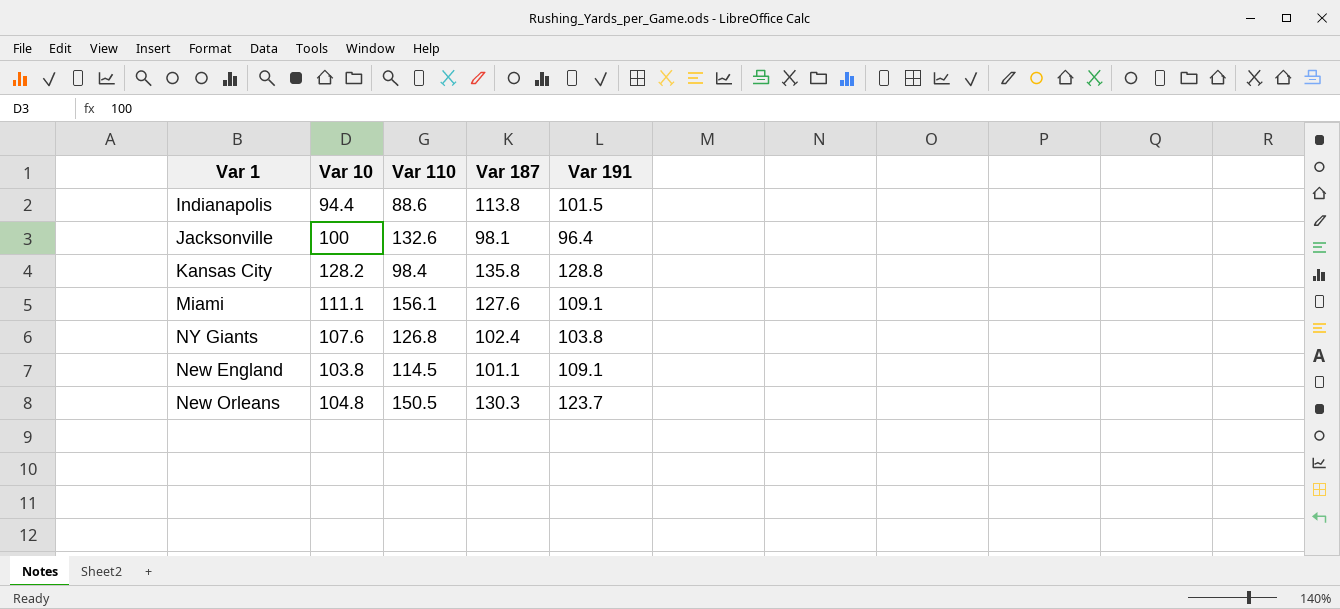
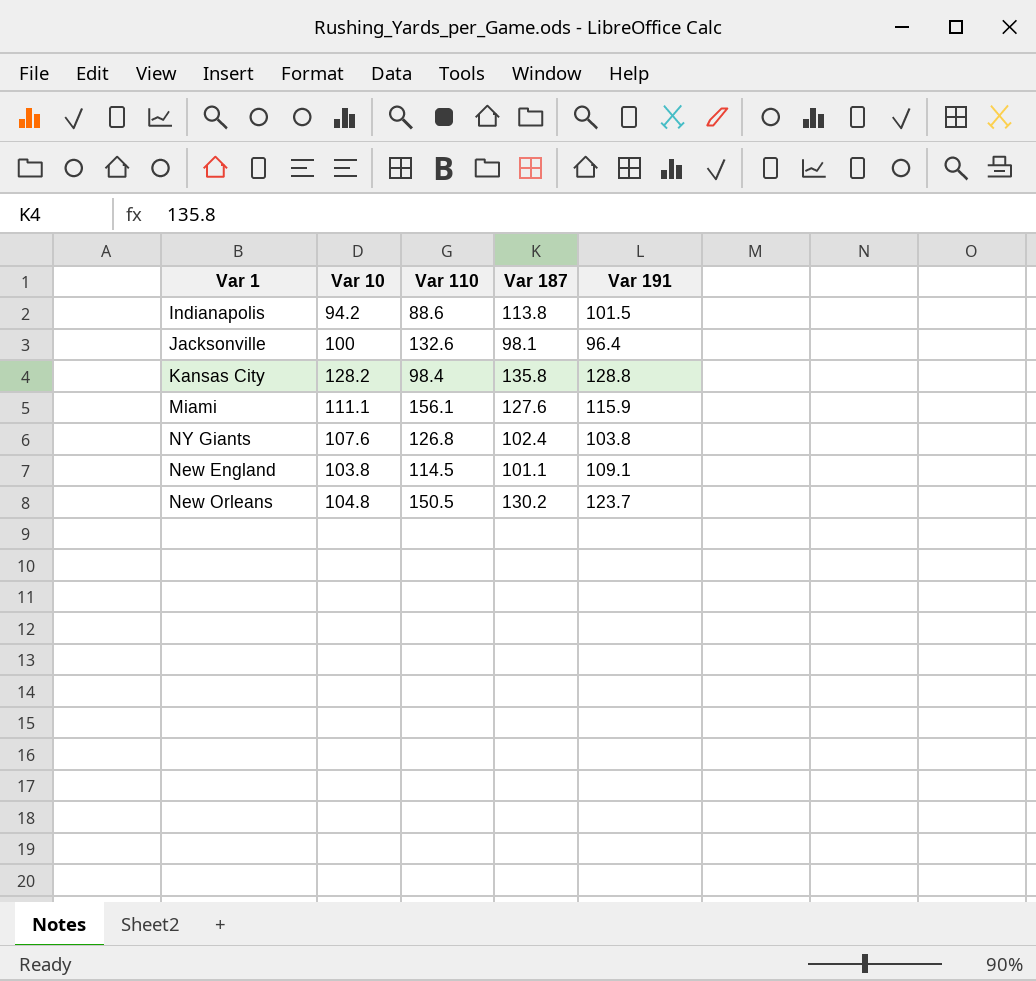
Indianapolis | Var 10: 94.4 -> 94.2
Miami | Var 191: 109.1 -> 115.9
New Orleans | Var 187: 130.3 -> 130.2

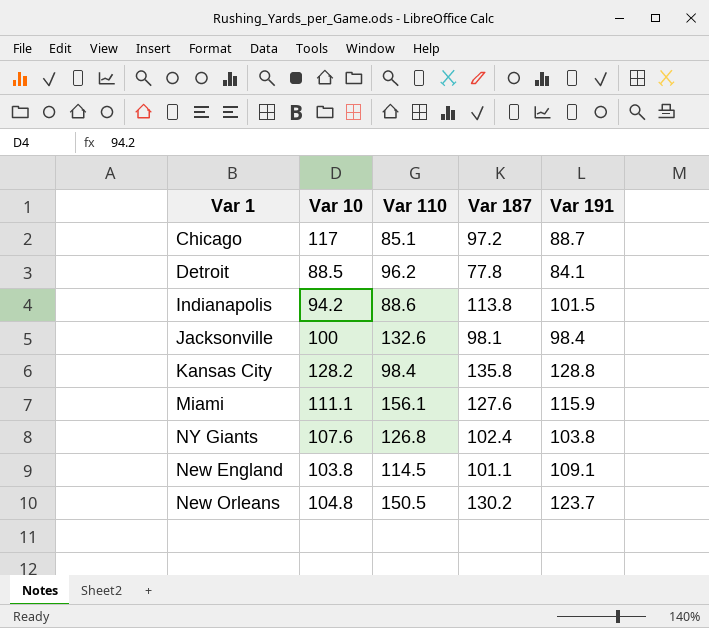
row Chicago: none -> 117 | 85.1 | 97.2 | 88.7
row Detroit: none -> 88.5 | 96.2 | 77.8 | 84.1
Jacksonville | Var 191: 96.4 -> 98.4

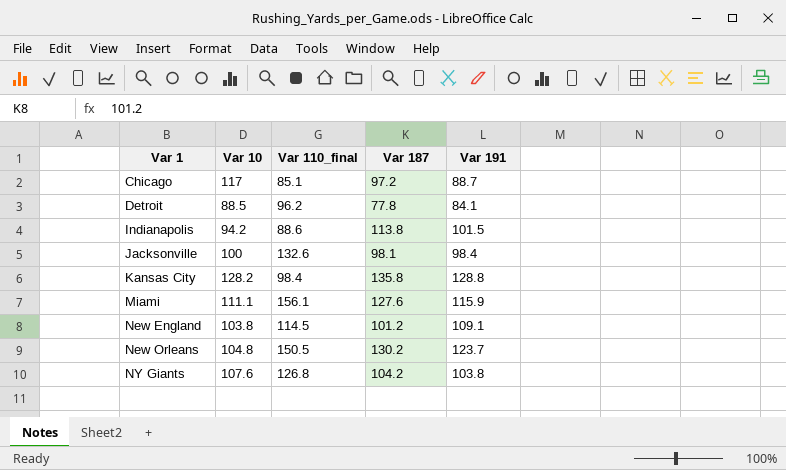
row order: none -> Var 1 ascending
column name: Var 110 -> Var 110_final
New England | Var 187: 101.1 -> 101.2
NY Giants | Var 187: 102.4 -> 104.2

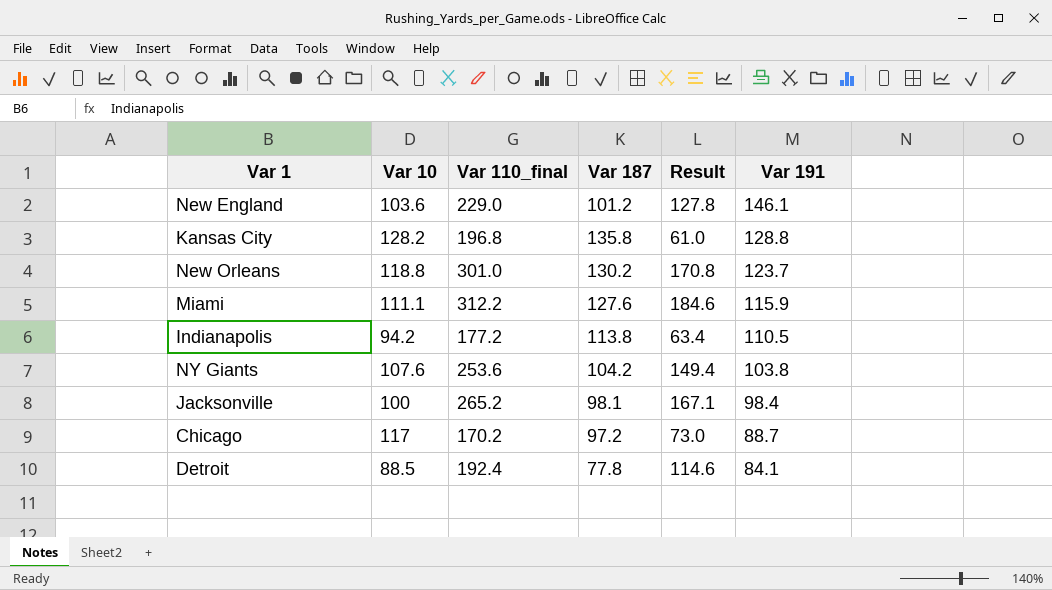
row order: Var 1 ascending -> Var 191 descending
column Result | formula: none -> [Var 110_final] - [Var 187]
New England | Var 10: 103.8 -> 103.6
New England | Var 110_final: 114.5 -> 229.0
New England | Var 191: 109.1 -> 146.1
Kansas City | Var 110_final: 98.4 -> 196.8
New Orleans | Var 10: 104.8 -> 118.8
New Orleans | Var 110_final: 150.5 -> 301.0
Miami | Var 110_final: 156.1 -> 312.2
Indianapolis | Var 110_final: 88.6 -> 177.2
Indianapolis | Var 191: 101.5 -> 110.5
NY Giants | Var 110_final: 126.8 -> 253.6
Jacksonville | Var 110_final: 132.6 -> 265.2
Chicago | Var 110_final: 85.1 -> 170.2
Detroit | Var 110_final: 96.2 -> 192.4

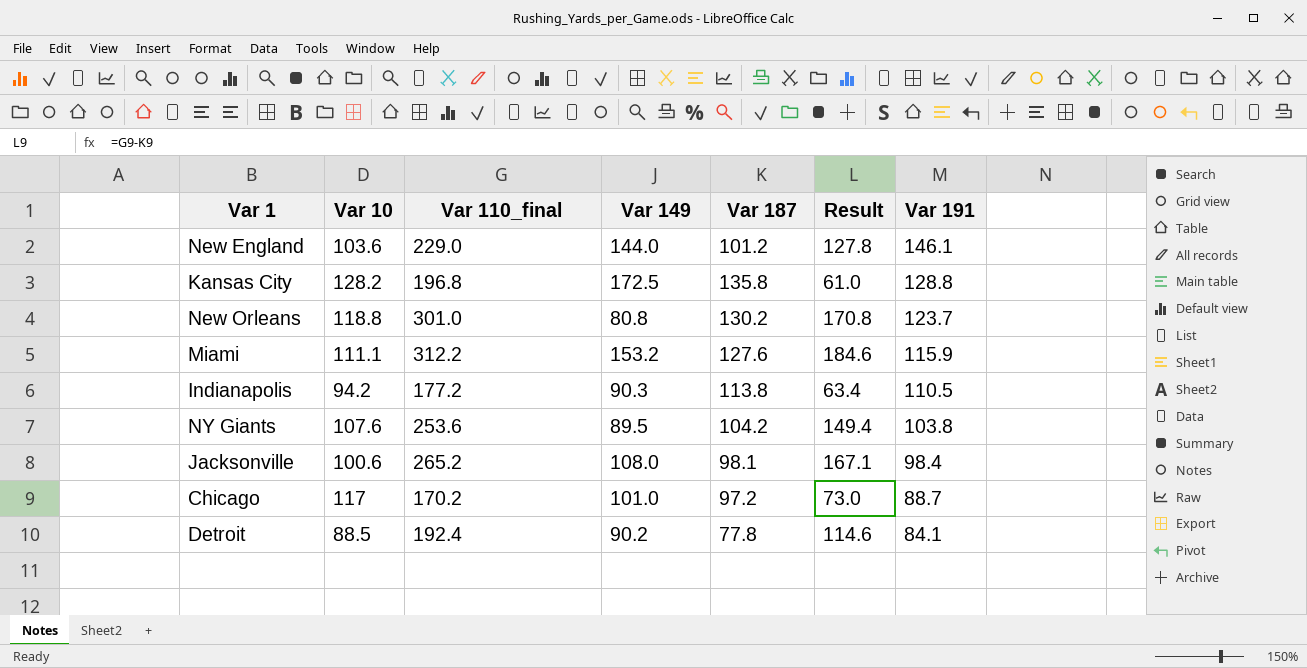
column Var 149 | position: none -> 4
Jacksonville | Var 10: 100 -> 100.6

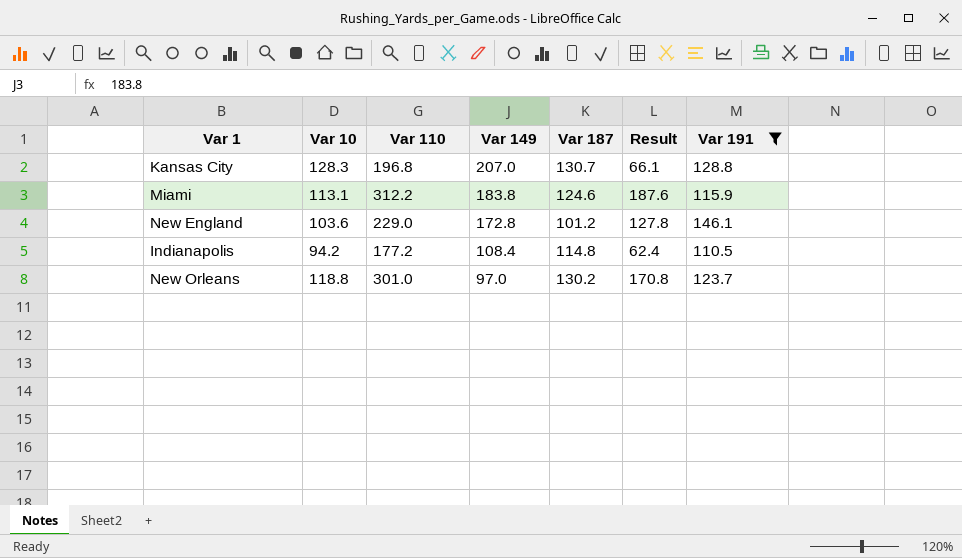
filter: none -> Var 191 >= 110.5
row order: Var 191 descending -> Var 149 descending
column name: Var 110_final -> Var 110
Kansas City | Var 10: 128.2 -> 128.3
Kansas City | Var 149: 172.5 -> 207.0
Kansas City | Var 187: 135.8 -> 130.7
Kansas City | Result: 61.0 -> 66.1
Miami | Var 10: 111.1 -> 113.1
Miami | Var 149: 153.2 -> 183.8
Miami | Var 187: 127.6 -> 124.6
Miami | Result: 184.6 -> 187.6
New England | Var 149: 144.0 -> 172.8
Indianapolis | Var 149: 90.3 -> 108.4
Indianapolis | Var 187: 113.8 -> 114.8
Indianapolis | Result: 63.4 -> 62.4
New Orleans | Var 149: 80.8 -> 97.0

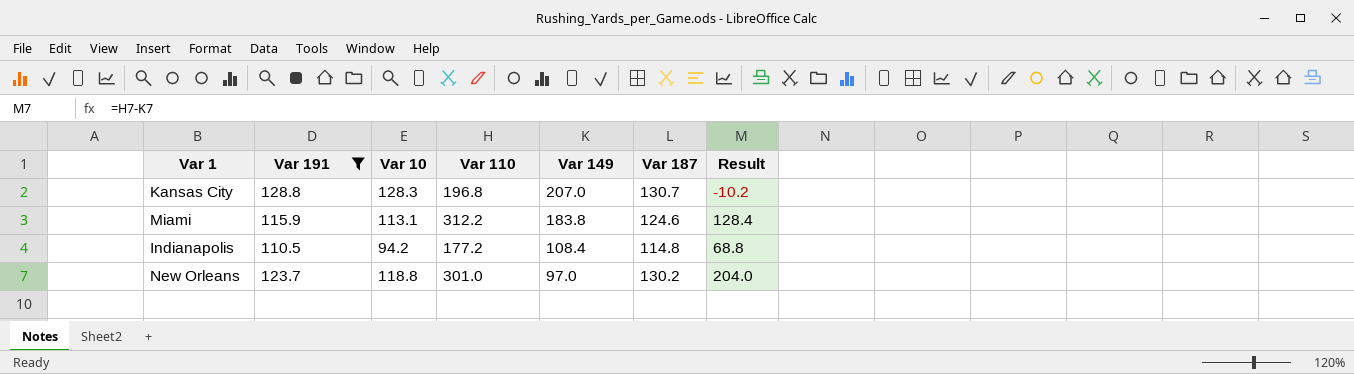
column Var 191 | position: 7 -> 2
column Result | formula: [Var 110] - [Var 187] -> [Var 110] - [Var 149]
row New England: 103.6 | 229.0 | 172.8 | 101.2 | 127.8 | 146.1 -> none

